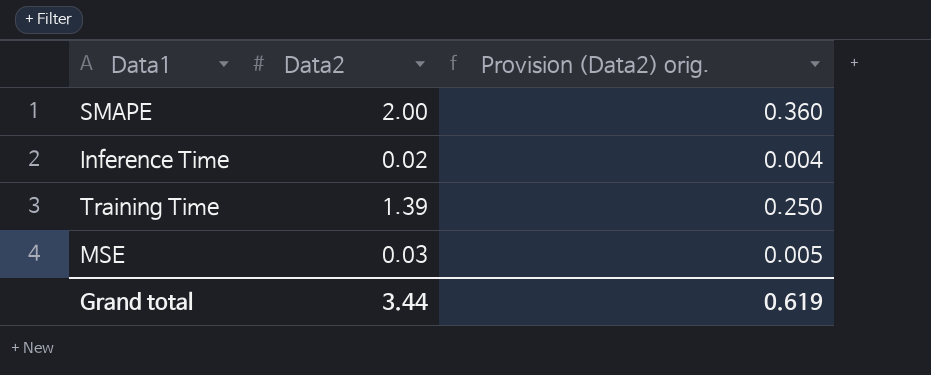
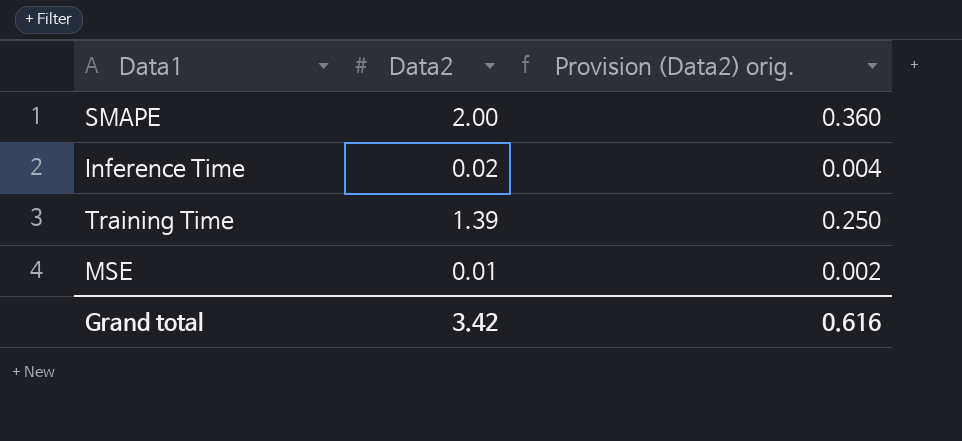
MSE | Data2: 0.03 -> 0.01
MSE | Provision (Data2) orig.: 0.005 -> 0.002
Grand total | Data2: 3.44 -> 3.42
Grand total | Provision (Data2) orig.: 0.619 -> 0.616

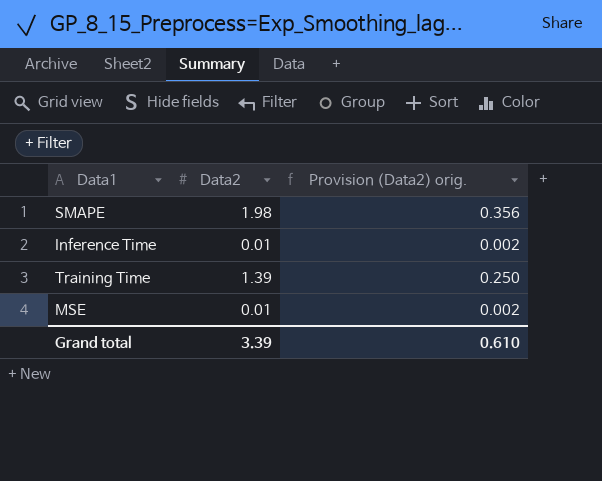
SMAPE | Data2: 2.00 -> 1.98
SMAPE | Provision (Data2) orig.: 0.360 -> 0.356
Inference Time | Data2: 0.02 -> 0.01
Inference Time | Provision (Data2) orig.: 0.004 -> 0.002
Grand total | Data2: 3.42 -> 3.39
Grand total | Provision (Data2) orig.: 0.616 -> 0.610

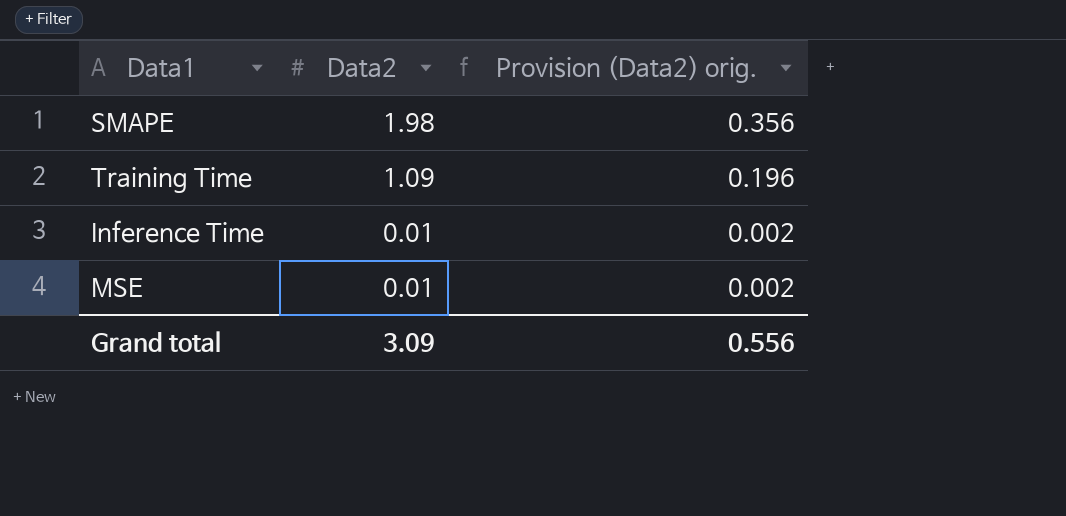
row order: none -> Data2 descending
Training Time | Data2: 1.39 -> 1.09
Training Time | Provision (Data2) orig.: 0.250 -> 0.196
Grand total | Data2: 3.39 -> 3.09
Grand total | Provision (Data2) orig.: 0.610 -> 0.556

